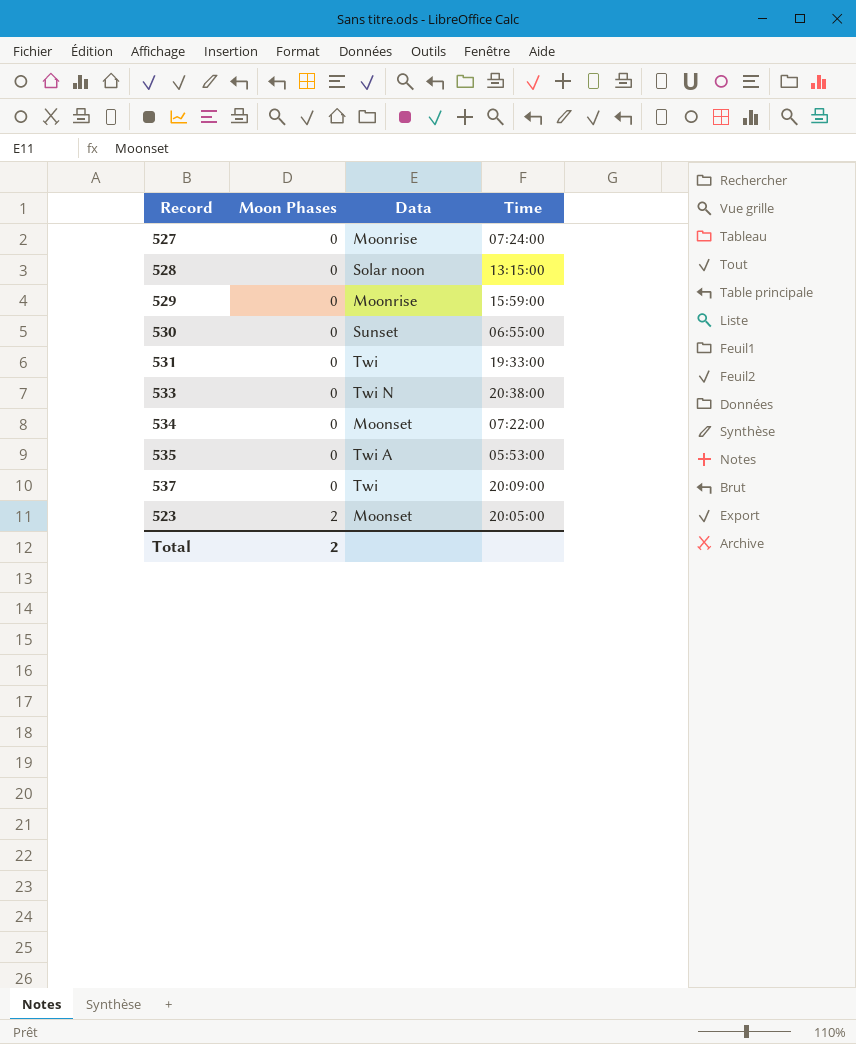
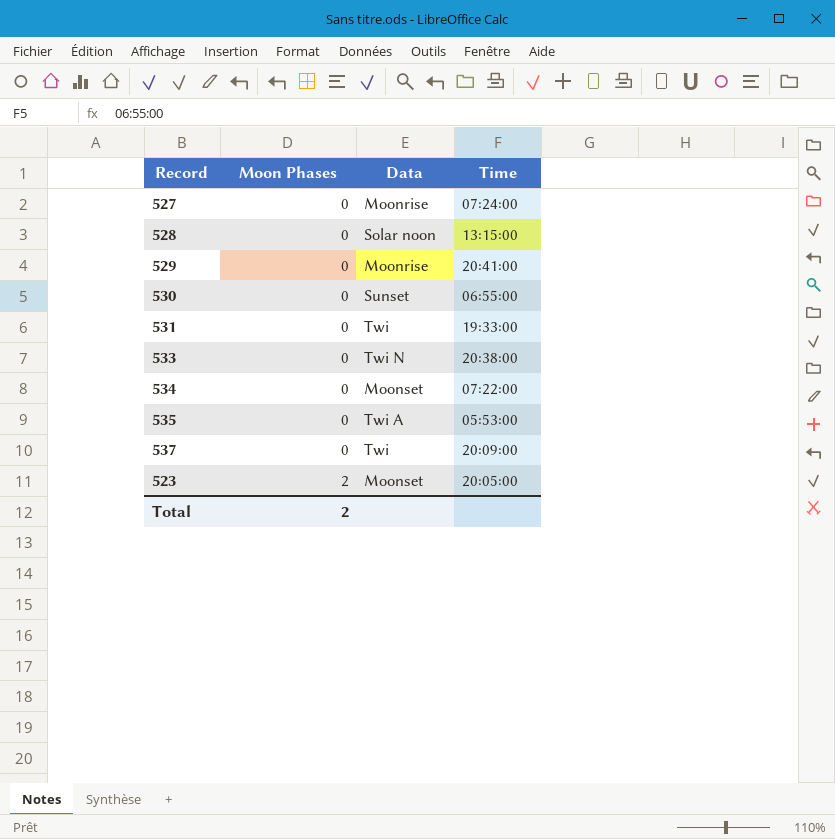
529 | Time: 15:59:00 -> 20:41:00

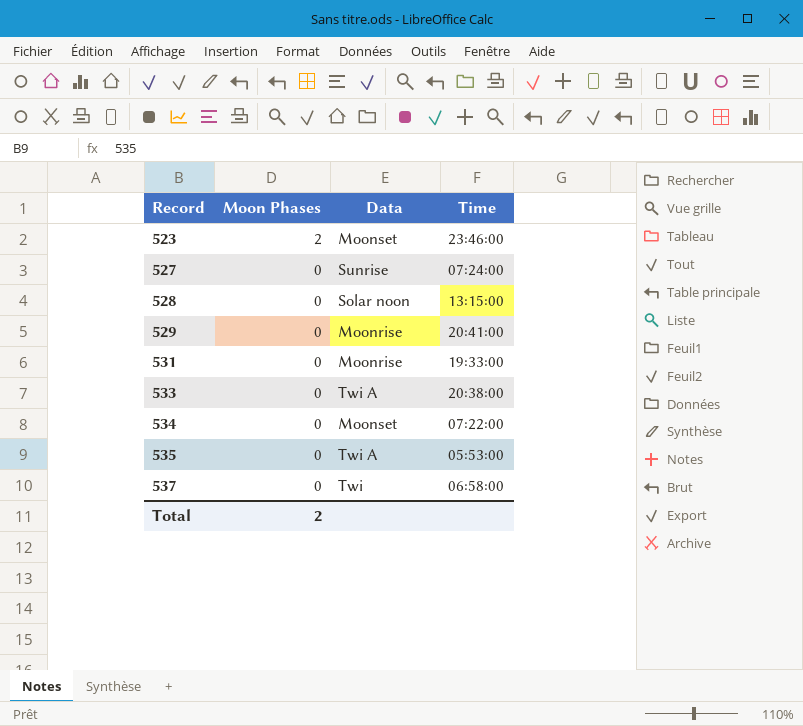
row order: Moon Phases ascending -> Record ascending
row 530: 0 | Sunset | 06:55:00 -> none
523 | Time: 20:05:00 -> 23:46:00
527 | Data: Moonrise -> Sunrise
531 | Data: Twi -> Moonrise
533 | Data: Twi N -> Twi A
537 | Time: 20:09:00 -> 06:58:00

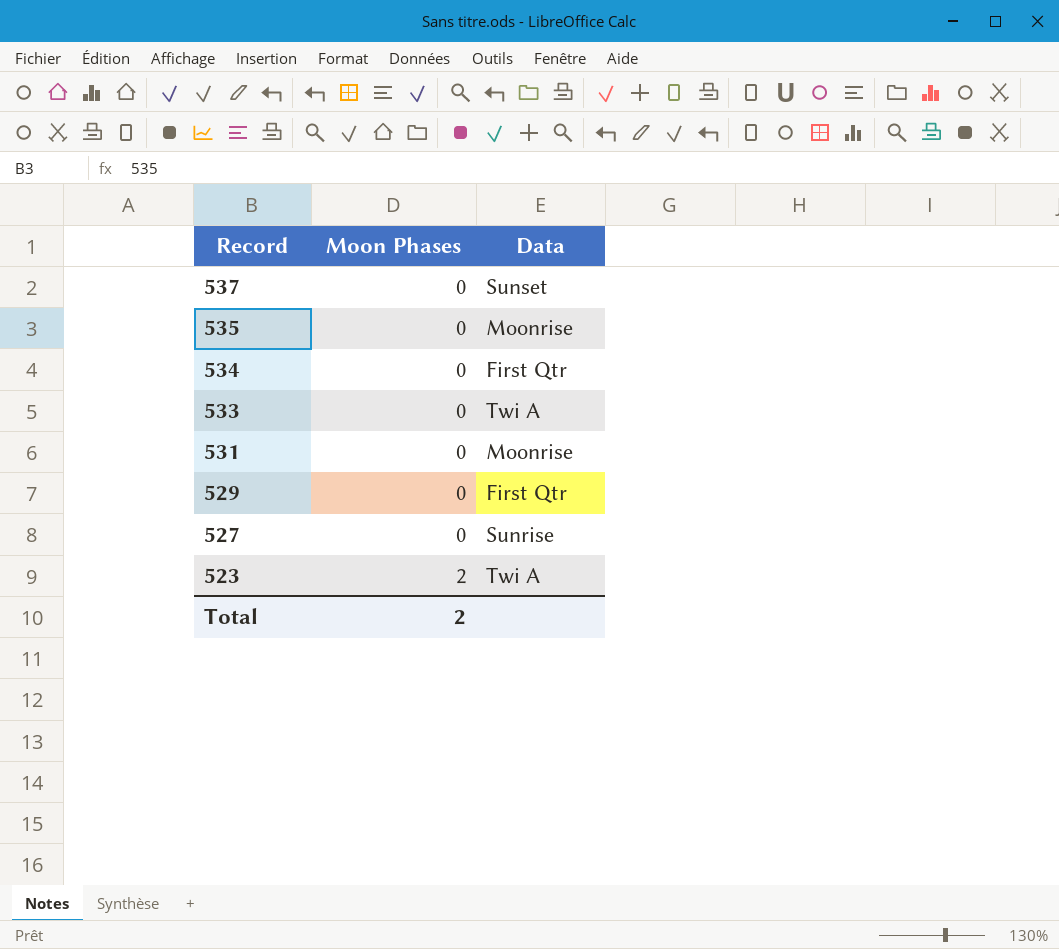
row order: Record ascending -> Record descending
column Time | position: 4 -> none
row 528: 0 | Solar noon | 13:15:00 -> none
537 | Data: Twi -> Sunset
535 | Data: Twi A -> Moonrise
534 | Data: Moonset -> First Qtr
529 | Data: Moonrise -> First Qtr
523 | Data: Moonset -> Twi A

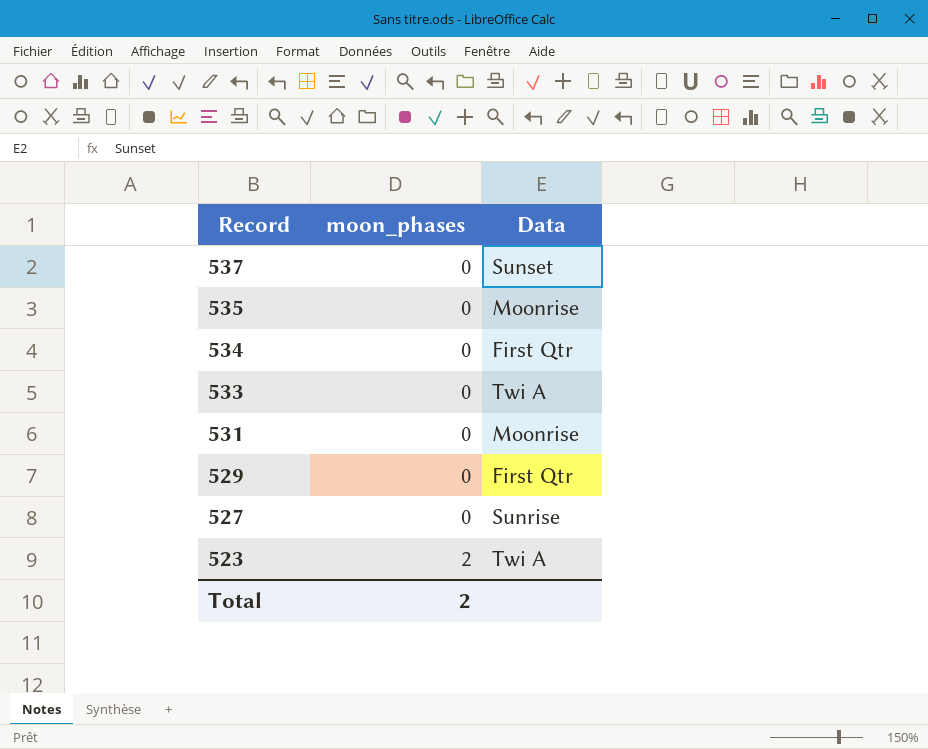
column name: Moon Phases -> moon_phases

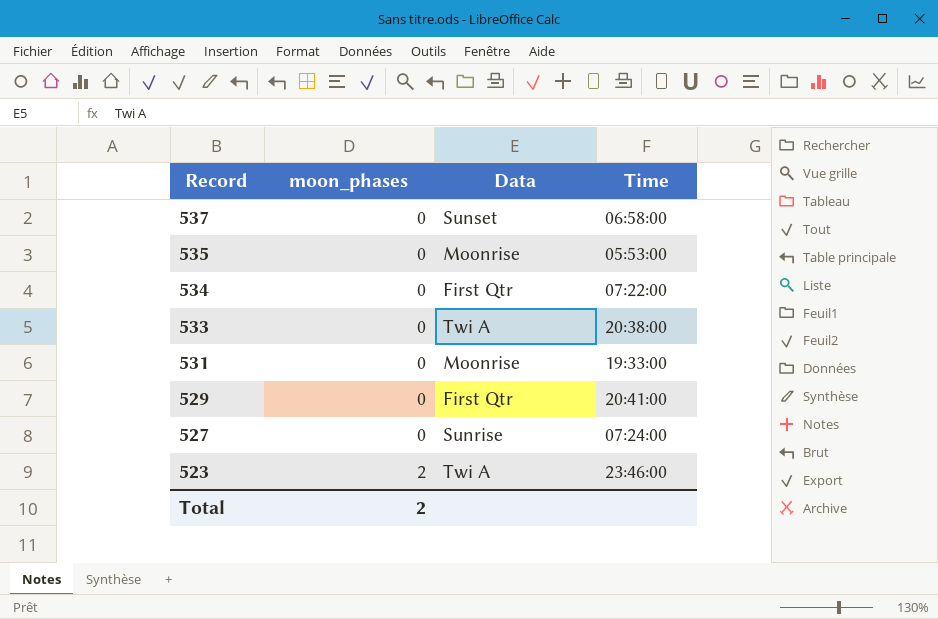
column Time | position: none -> 4

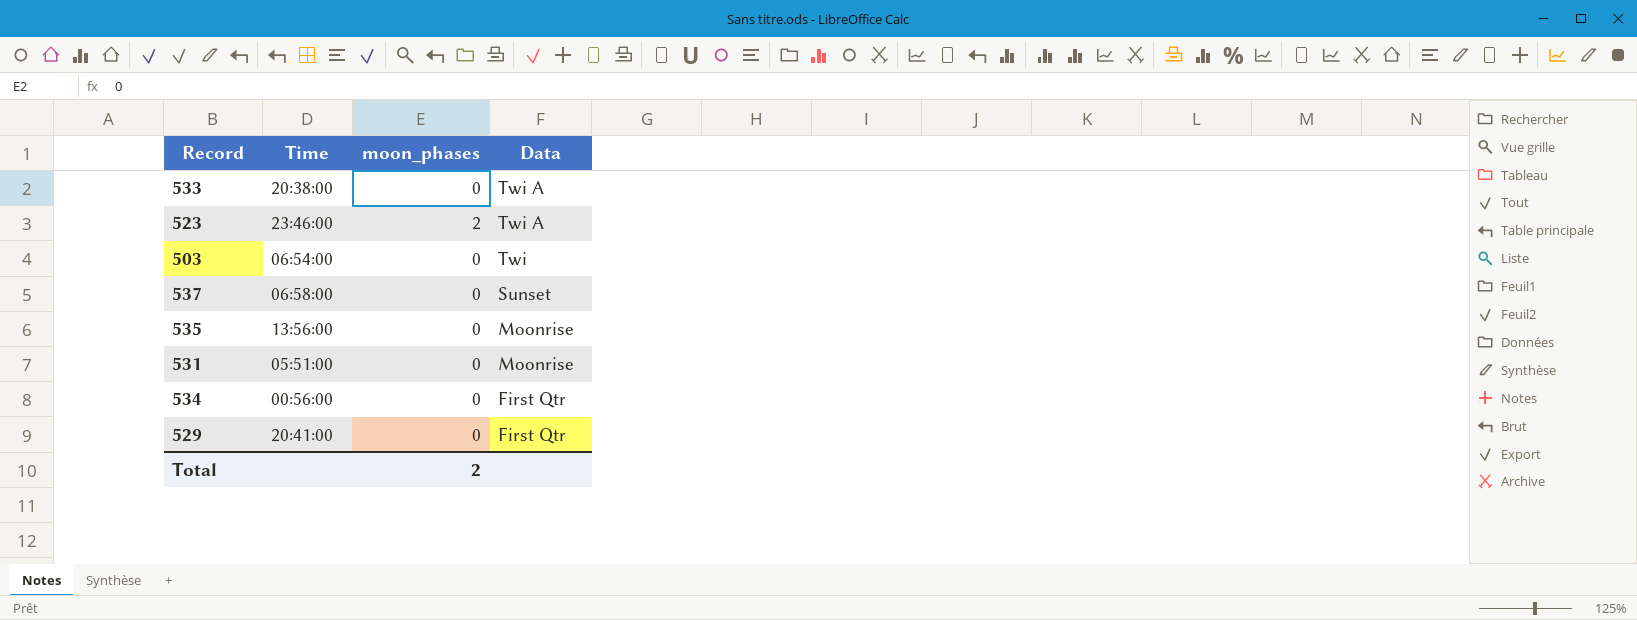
row order: Record descending -> Data descending
column Time | position: 4 -> 2
row 527: 0 | Sunrise | 07:24:00 -> none
row 503: none -> 06:54:00 | 0 | Twi
535 | Time: 05:53:00 -> 13:56:00
531 | Time: 19:33:00 -> 05:51:00
534 | Time: 07:22:00 -> 00:56:00

